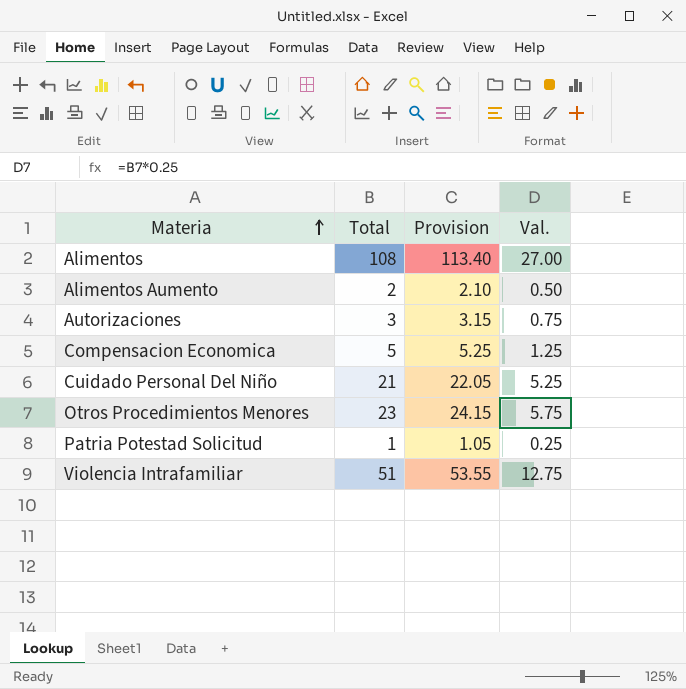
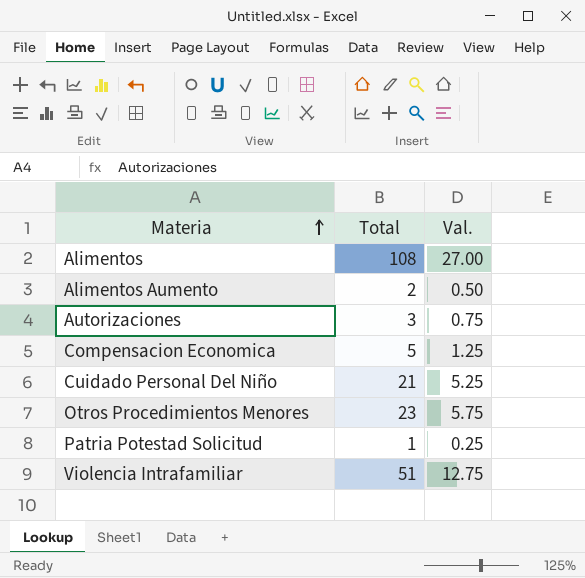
column Provision | formula: [Total] * 1.05 -> none

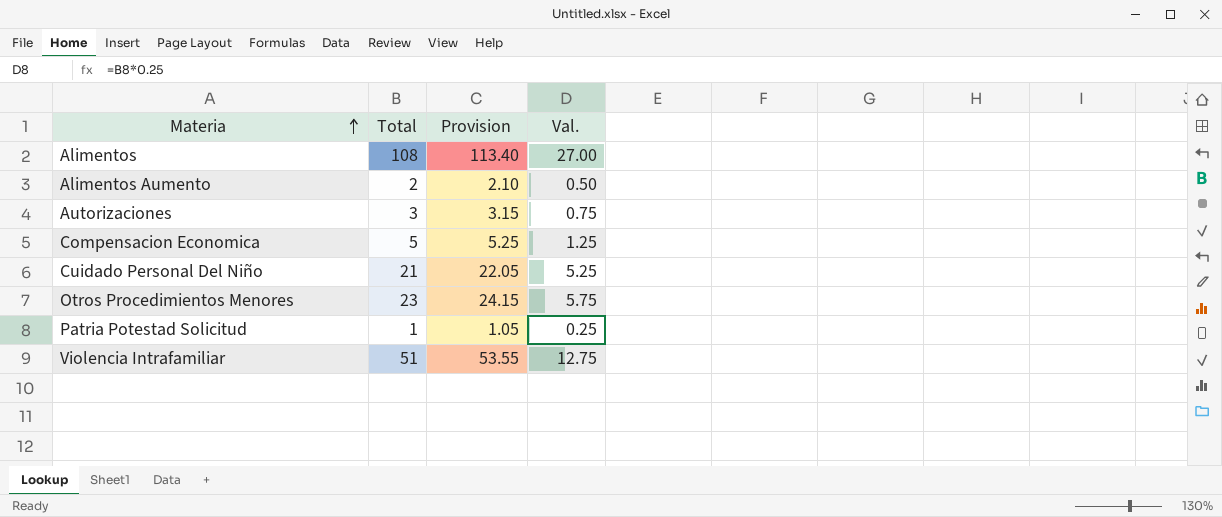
column Provision | formula: none -> [Total] * 1.05

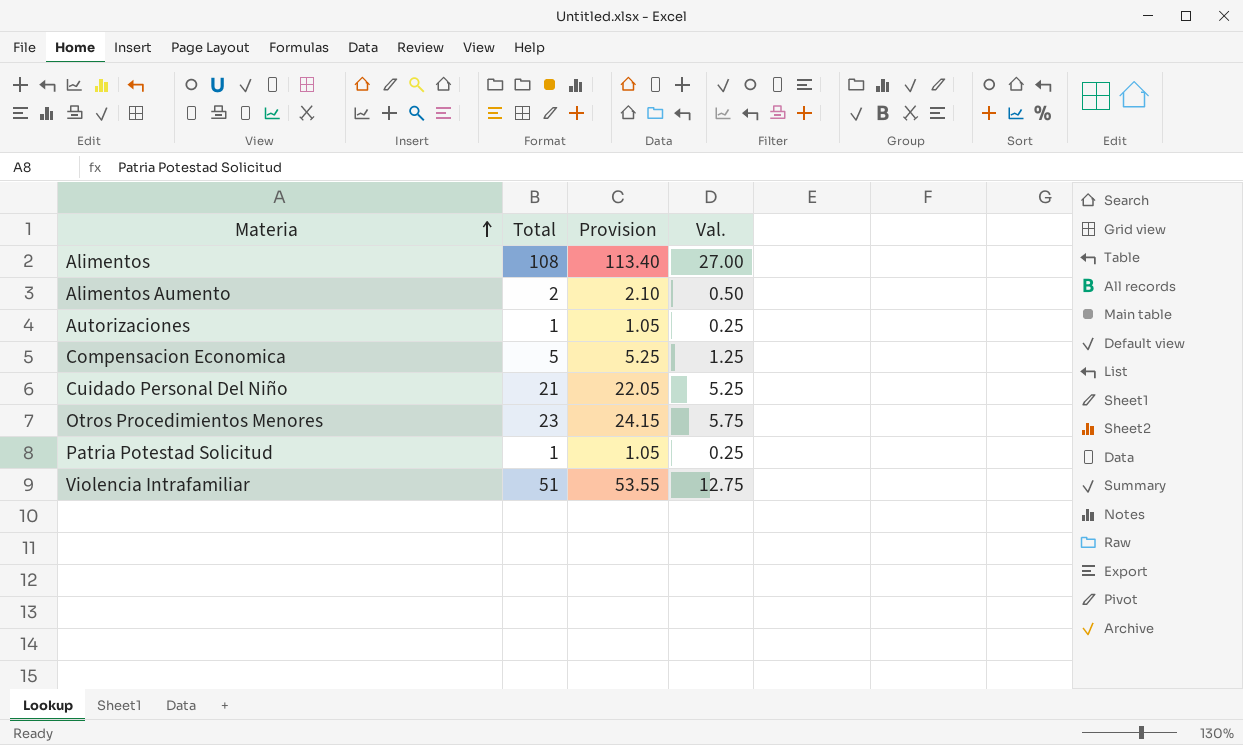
Autorizaciones | Total: 3 -> 1
Autorizaciones | Provision: 3.15 -> 1.05
Autorizaciones | Val.: 0.75 -> 0.25

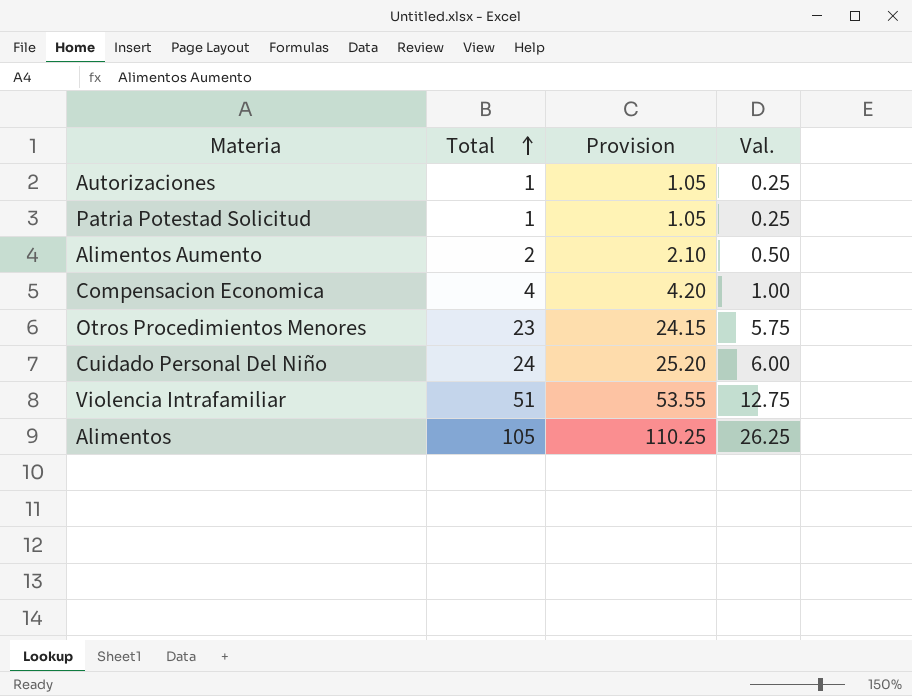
row order: Materia ascending -> Total ascending
Compensacion Economica | Total: 5 -> 4
Compensacion Economica | Provision: 5.25 -> 4.20
Compensacion Economica | Val.: 1.25 -> 1.00
Cuidado Personal Del Niño | Total: 21 -> 24
Cuidado Personal Del Niño | Provision: 22.05 -> 25.20
Cuidado Personal Del Niño | Val.: 5.25 -> 6.00
Alimentos | Total: 108 -> 105
Alimentos | Provision: 113.40 -> 110.25
Alimentos | Val.: 27.00 -> 26.25

